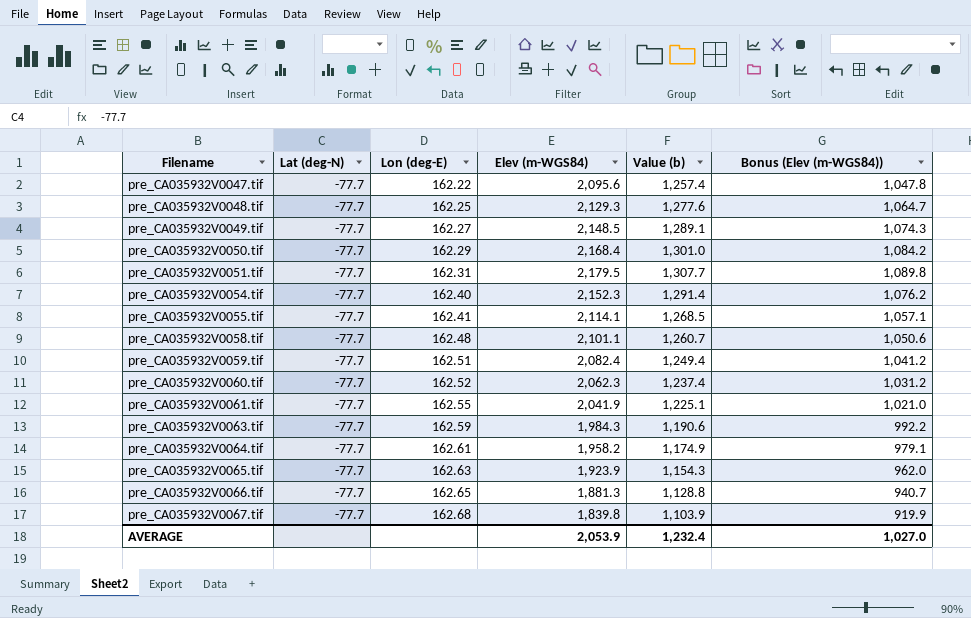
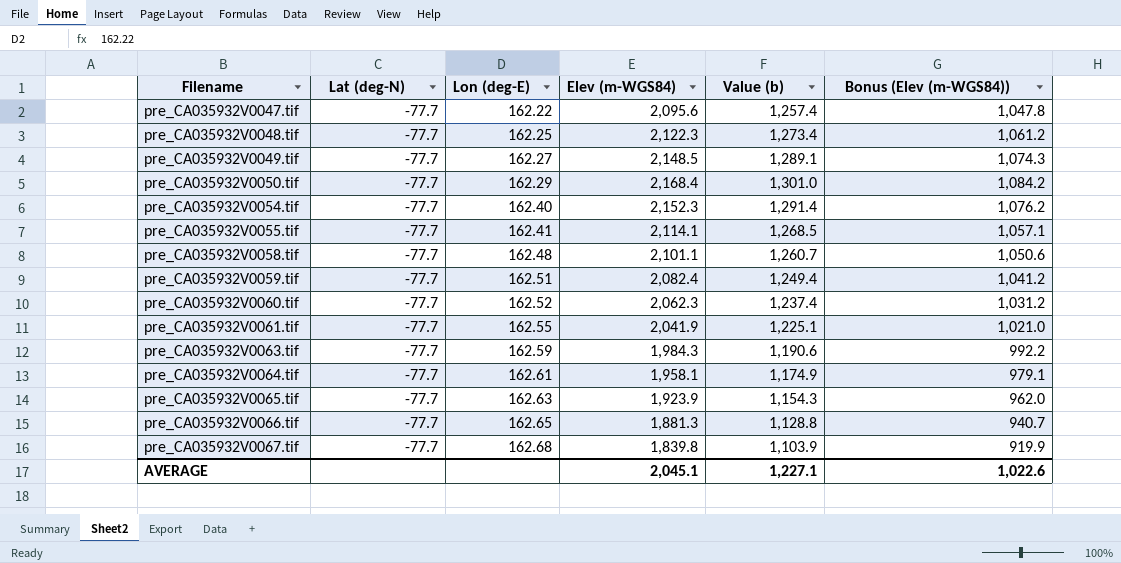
row pre_CA035932V0051.tif: -77.7 | 162.31 | 2,179.5 | 1,307.7 | 1,089.8 -> none
pre_CA035932V0048.tif | Elev (m-WGS84): 2,129.3 -> 2,122.3
pre_CA035932V0048.tif | Value (b): 1,277.6 -> 1,273.4
pre_CA035932V0048.tif | Bonus (Elev (m-WGS84)): 1,064.7 -> 1,061.2
pre_CA035932V0064.tif | Elev (m-WGS84): 1,958.2 -> 1,958.1
AVERAGE | Elev (m-WGS84): 2,053.9 -> 2,045.1
AVERAGE | Value (b): 1,232.4 -> 1,227.1
AVERAGE | Bonus (Elev (m-WGS84)): 1,027.0 -> 1,022.6

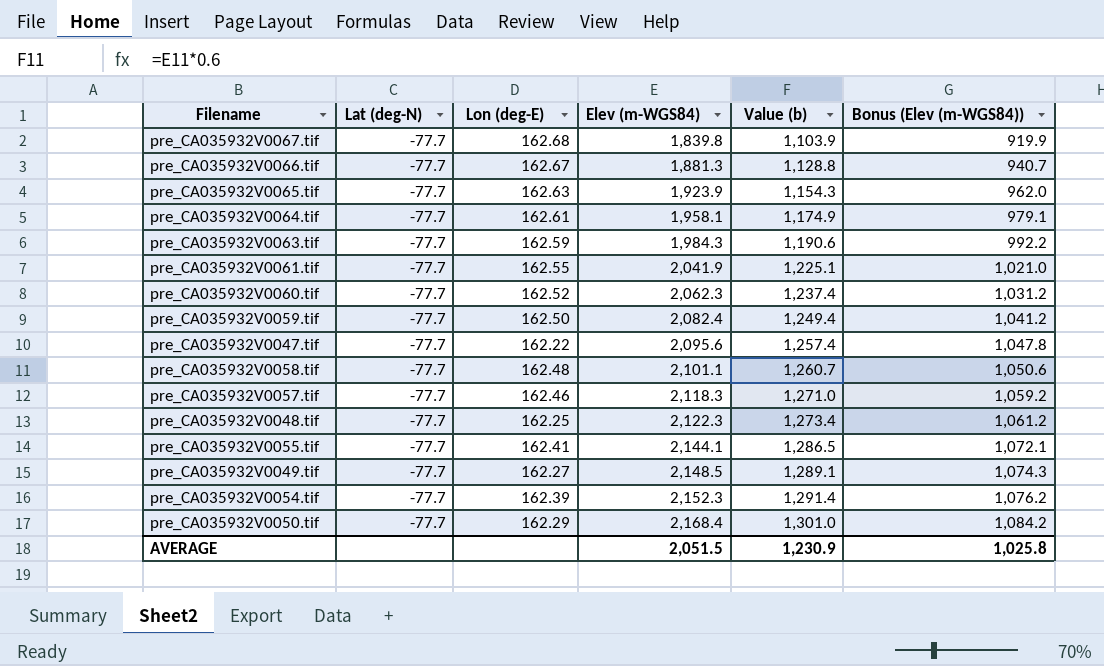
row order: Filename ascending -> Elev (m-WGS84) ascending
pre_CA035932V0066.tif | Lon (deg-E): 162.65 -> 162.67
pre_CA035932V0059.tif | Lon (deg-E): 162.51 -> 162.50
row pre_CA035932V0057.tif: none -> -77.7 | 162.46 | 2,118.3 | 1,271.0 | 1,059.2
pre_CA035932V0055.tif | Elev (m-WGS84): 2,114.1 -> 2,144.1
pre_CA035932V0055.tif | Value (b): 1,268.5 -> 1,286.5
pre_CA035932V0055.tif | Bonus (Elev (m-WGS84)): 1,057.1 -> 1,072.1
pre_CA035932V0054.tif | Lon (deg-E): 162.40 -> 162.39
AVERAGE | Elev (m-WGS84): 2,045.1 -> 2,051.5
AVERAGE | Value (b): 1,227.1 -> 1,230.9
AVERAGE | Bonus (Elev (m-WGS84)): 1,022.6 -> 1,025.8

